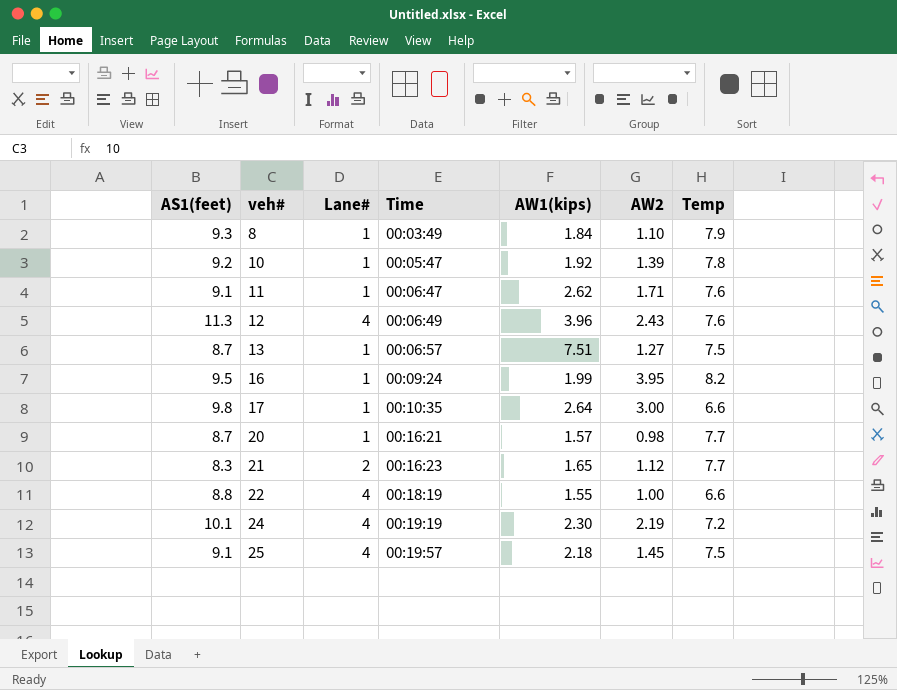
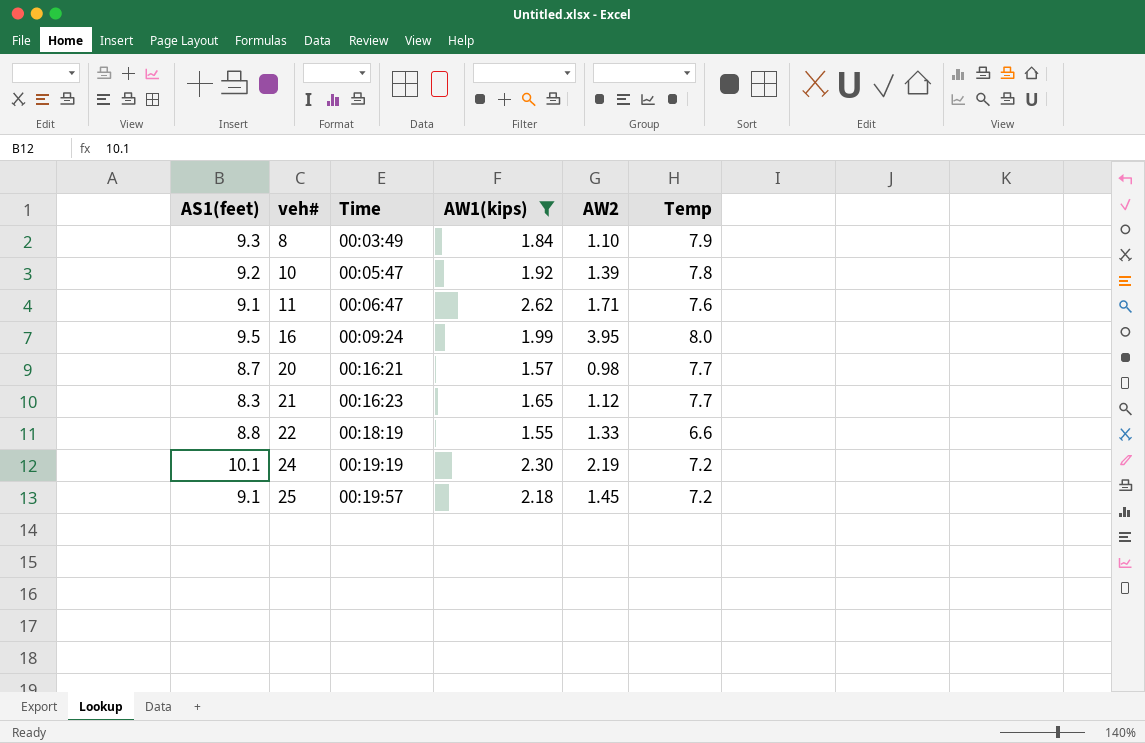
filter: none -> AW1(kips) <= 2.62
column Lane# | position: 3 -> none
16 | Temp: 8.2 -> 8.0
22 | AW2: 1.00 -> 1.33
25 | Temp: 7.5 -> 7.2

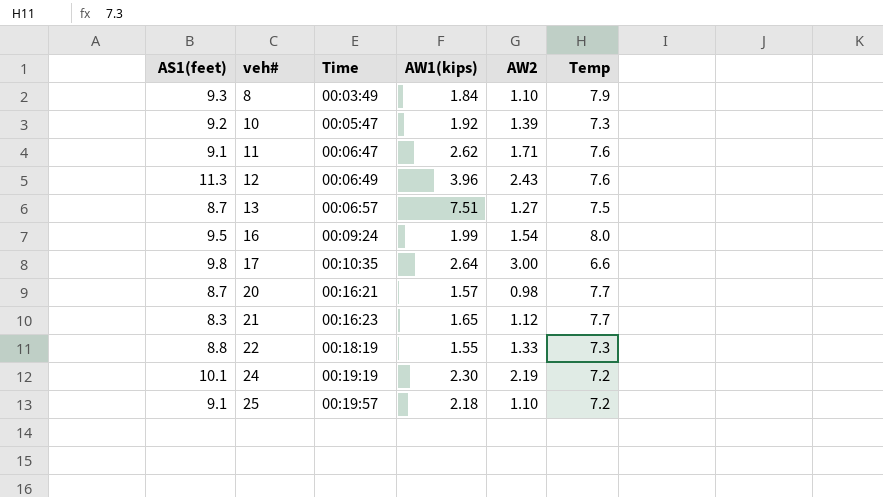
filter: AW1(kips) <= 2.62 -> none
10 | Temp: 7.8 -> 7.3
16 | AW2: 3.95 -> 1.54
22 | Temp: 6.6 -> 7.3
25 | AW2: 1.45 -> 1.10

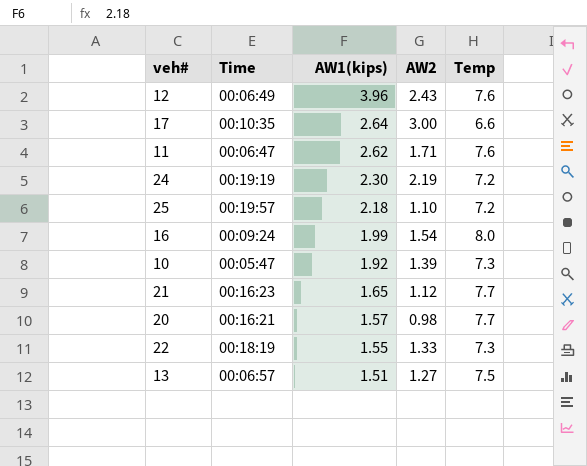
row order: veh# ascending -> AW1(kips) descending
column AS1(feet) | position: 1 -> none
row 8: 9.3 | 00:03:49 | 1.84 | 1.10 | 7.9 -> none
13 | AW1(kips): 7.51 -> 1.51

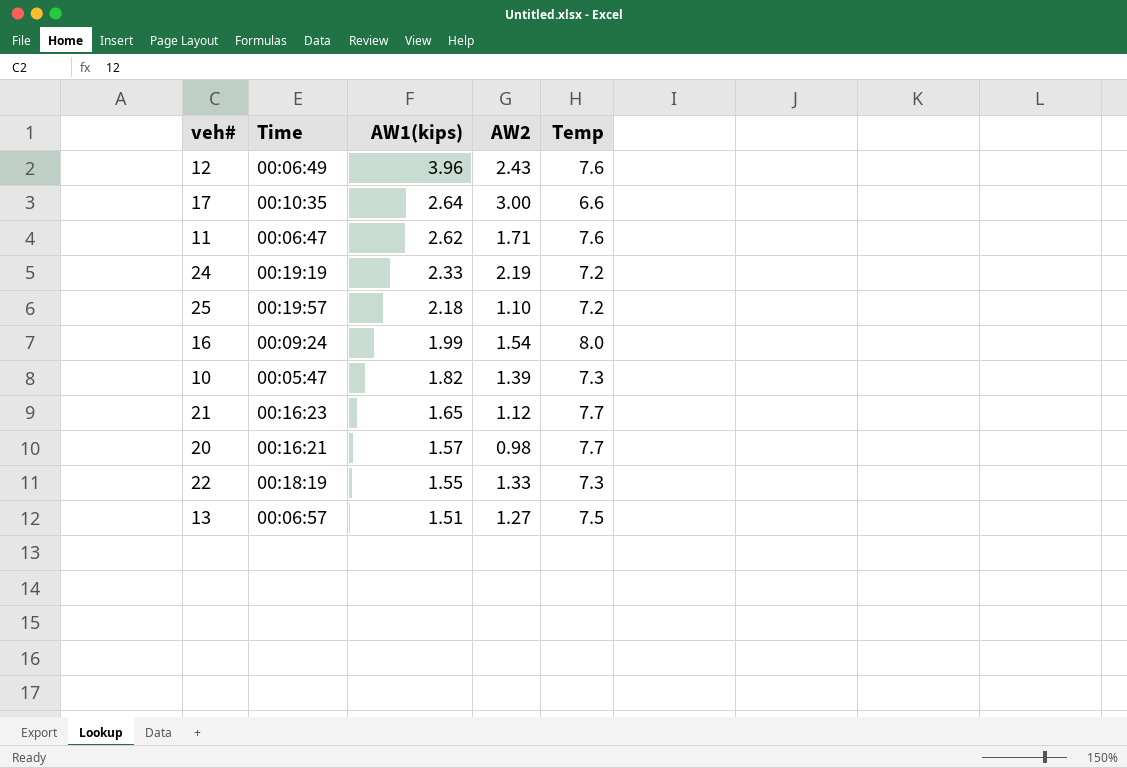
24 | AW1(kips): 2.30 -> 2.33
10 | AW1(kips): 1.92 -> 1.82

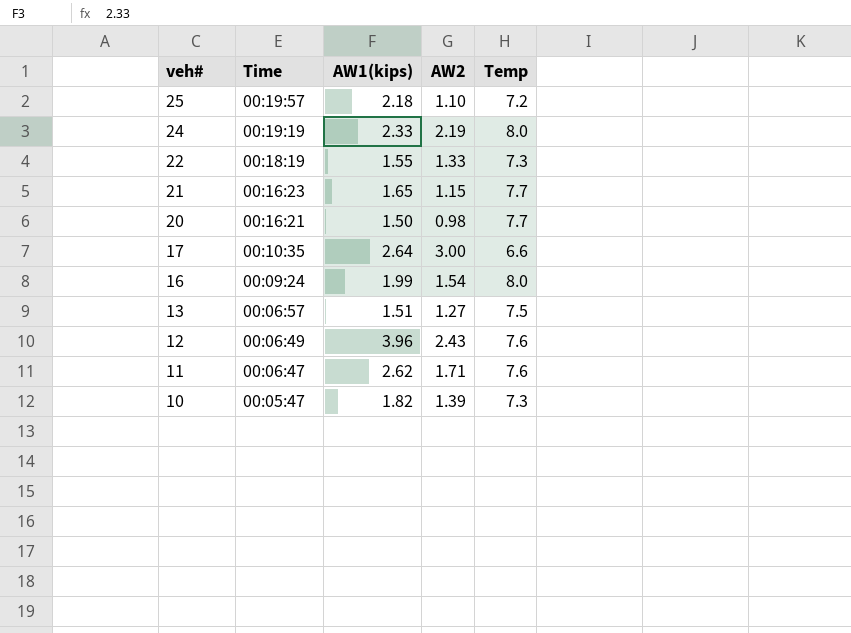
row order: AW1(kips) descending -> veh# descending
24 | Temp: 7.2 -> 8.0
21 | AW2: 1.12 -> 1.15
20 | AW1(kips): 1.57 -> 1.50

